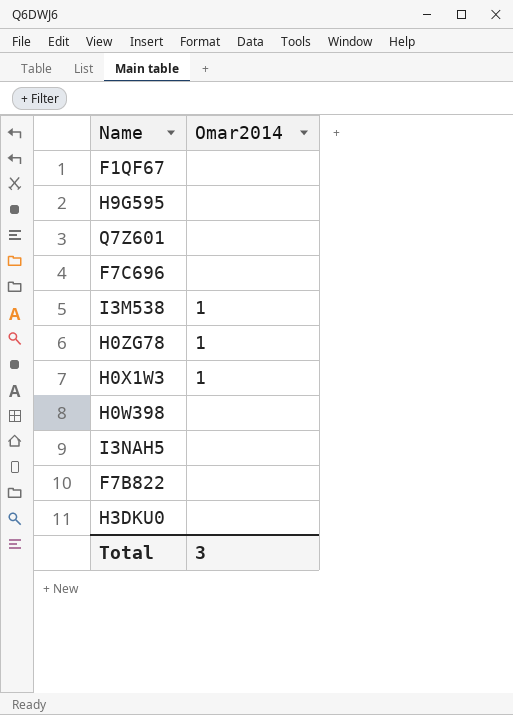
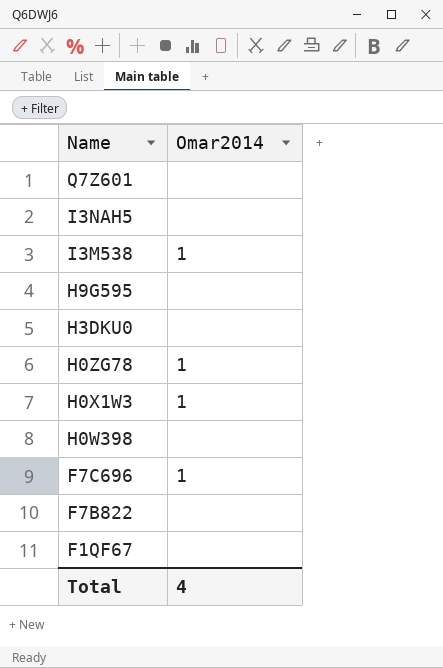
row order: none -> Name descending
F7C696 | Omar2014: none -> 1
Total | Omar2014: 3 -> 4

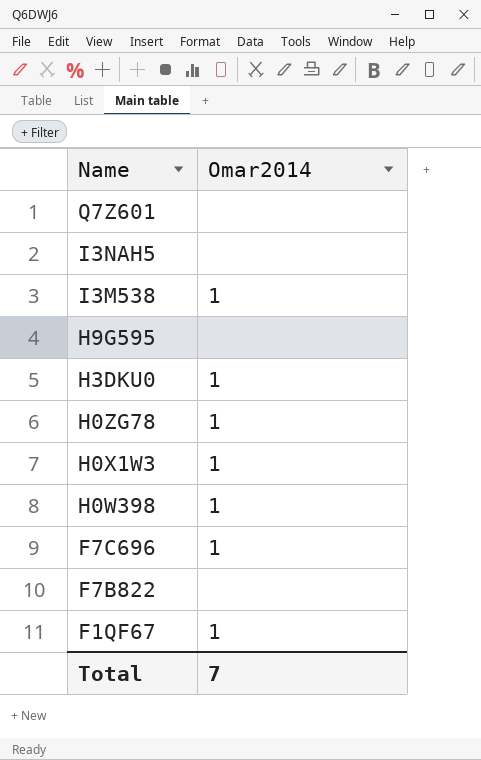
H3DKU0 | Omar2014: none -> 1
H0W398 | Omar2014: none -> 1
F1QF67 | Omar2014: none -> 1
Total | Omar2014: 4 -> 7

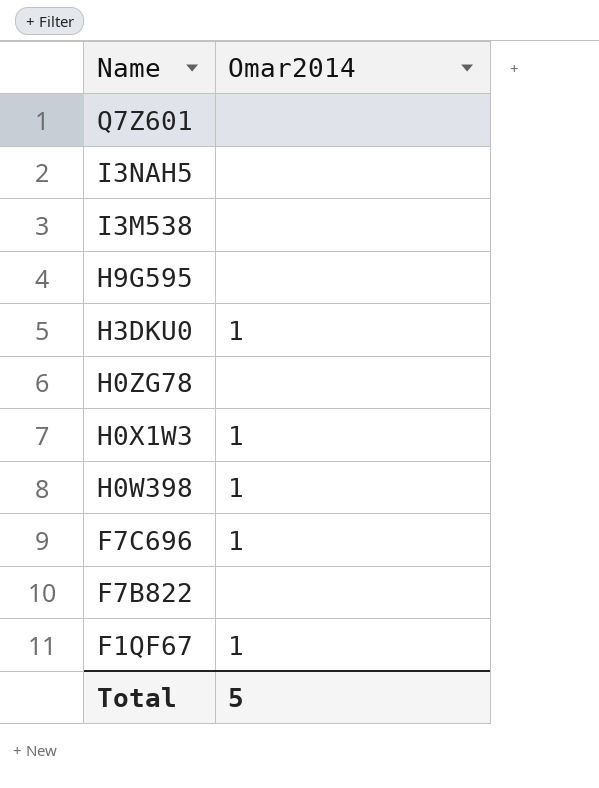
I3M538 | Omar2014: 1 -> none
H0ZG78 | Omar2014: 1 -> none
Total | Omar2014: 7 -> 5

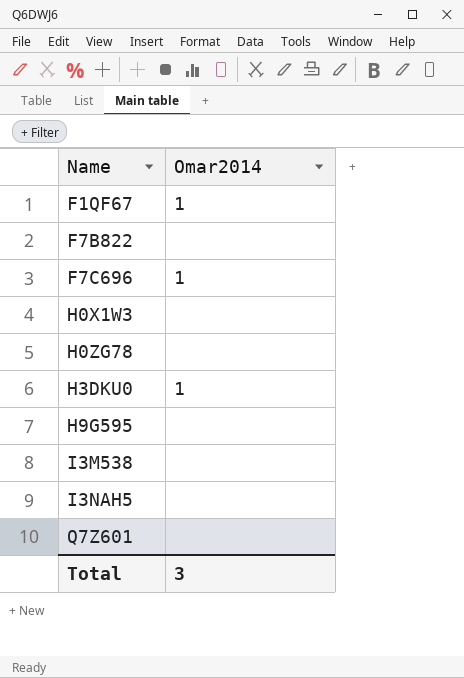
row order: Name descending -> Name ascending
row H0W398: 1 -> none
H0X1W3 | Omar2014: 1 -> none
Total | Omar2014: 5 -> 3

